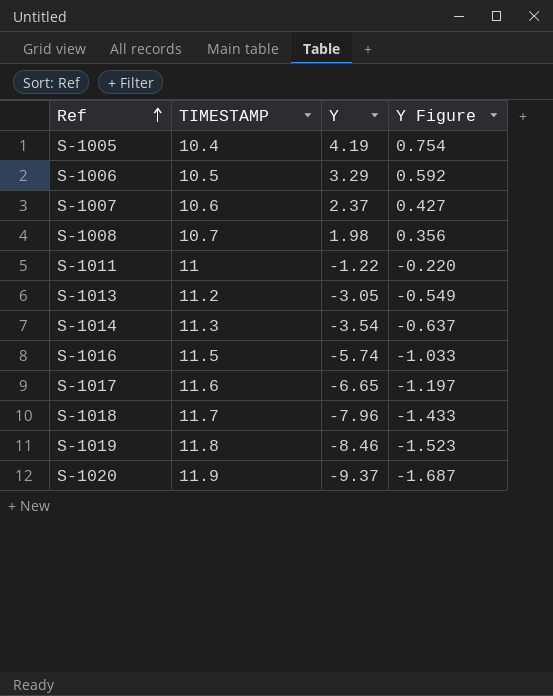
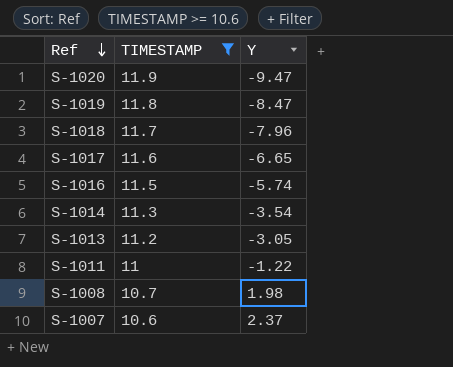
filter: none -> TIMESTAMP >= 10.6
row order: Ref ascending -> Ref descending
column Y Figure | formula: [Y] * 0.18 -> none
S-1020 | Y: -9.37 -> -9.47
S-1019 | Y: -8.46 -> -8.47

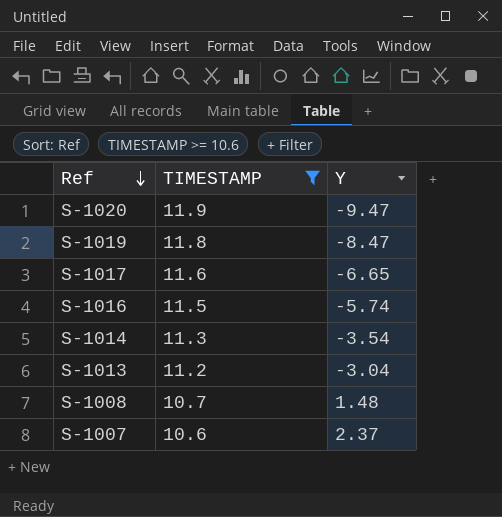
row S-1018: 11.7 | -7.96 -> none
row S-1011: 11 | -1.22 -> none
S-1013 | Y: -3.05 -> -3.04
S-1008 | Y: 1.98 -> 1.48

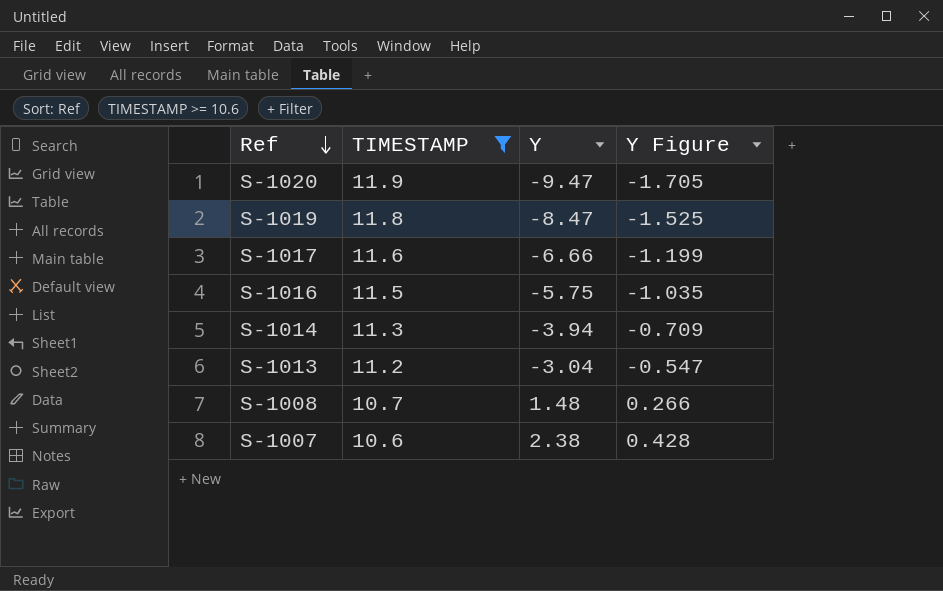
column Y Figure | formula: none -> [Y] * 0.18
S-1017 | Y: -6.65 -> -6.66
S-1016 | Y: -5.74 -> -5.75
S-1014 | Y: -3.54 -> -3.94
S-1007 | Y: 2.37 -> 2.38

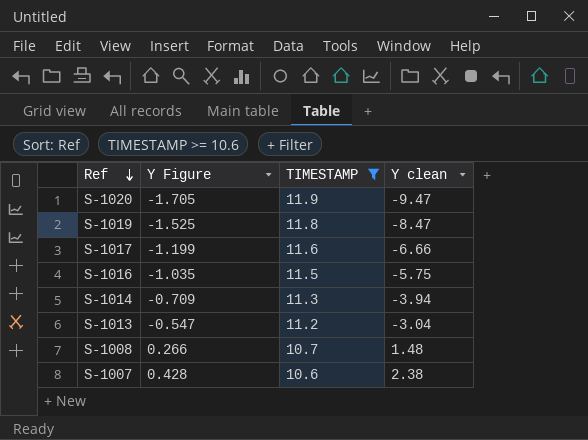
column Y Figure | position: 4 -> 2
column name: Y -> Y clean

